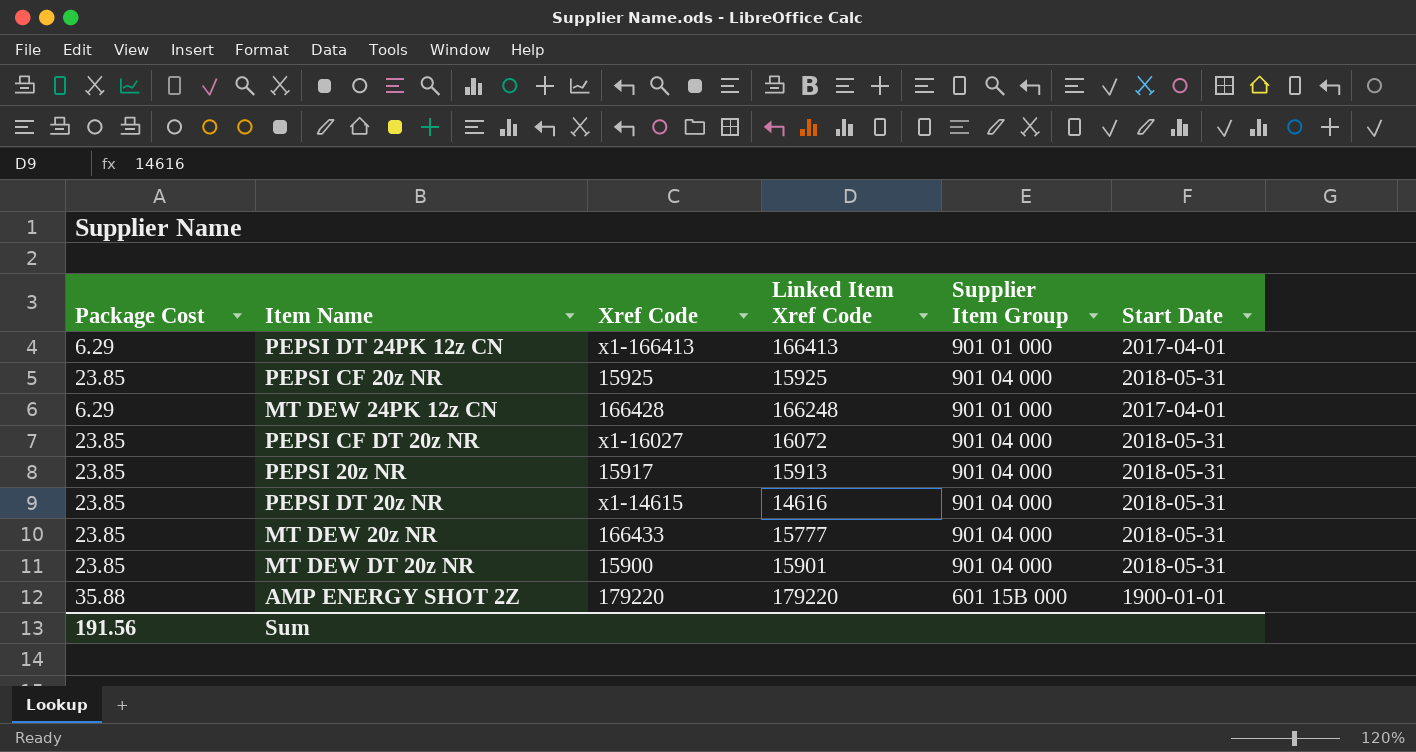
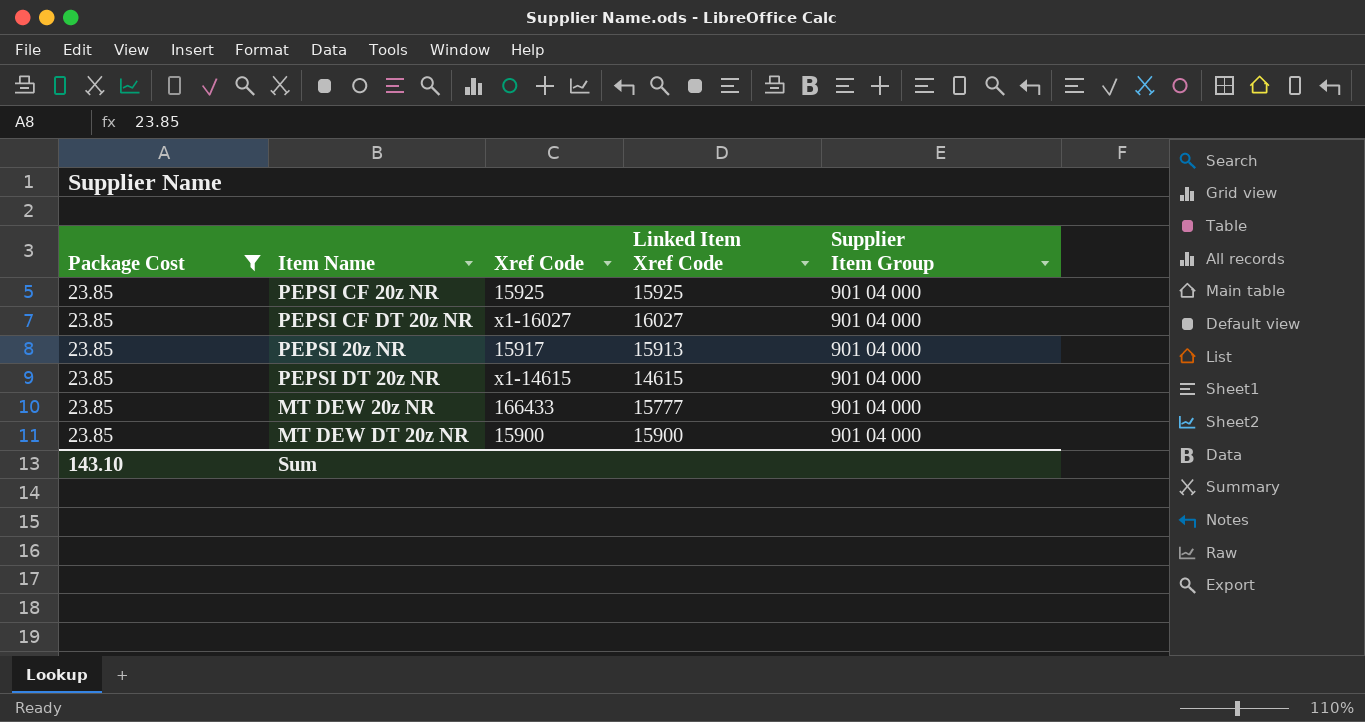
filter: none -> Package Cost = 23.85
column Start Date | position: 6 -> none
PEPSI CF DT 20z NR | Linked Item Xref Code: 16072 -> 16027
PEPSI DT 20z NR | Linked Item Xref Code: 14616 -> 14615
MT DEW DT 20z NR | Linked Item Xref Code: 15901 -> 15900
Sum | Package Cost: 191.56 -> 143.10

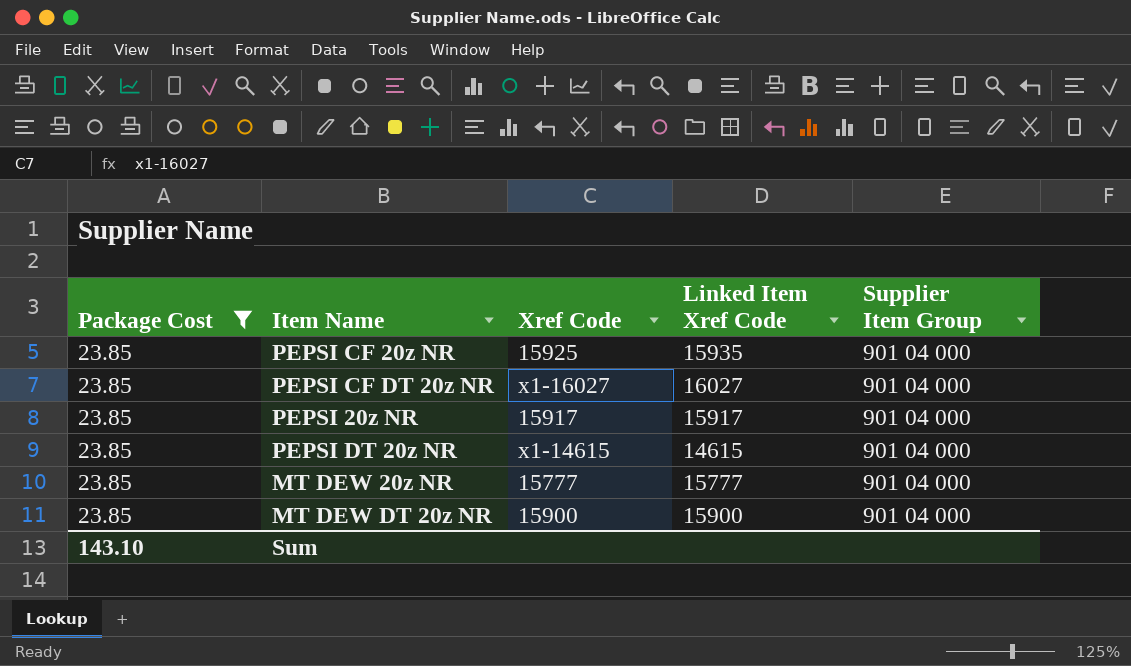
PEPSI CF 20z NR | Linked Item Xref Code: 15925 -> 15935
PEPSI 20z NR | Linked Item Xref Code: 15913 -> 15917
MT DEW 20z NR | Xref Code: 166433 -> 15777

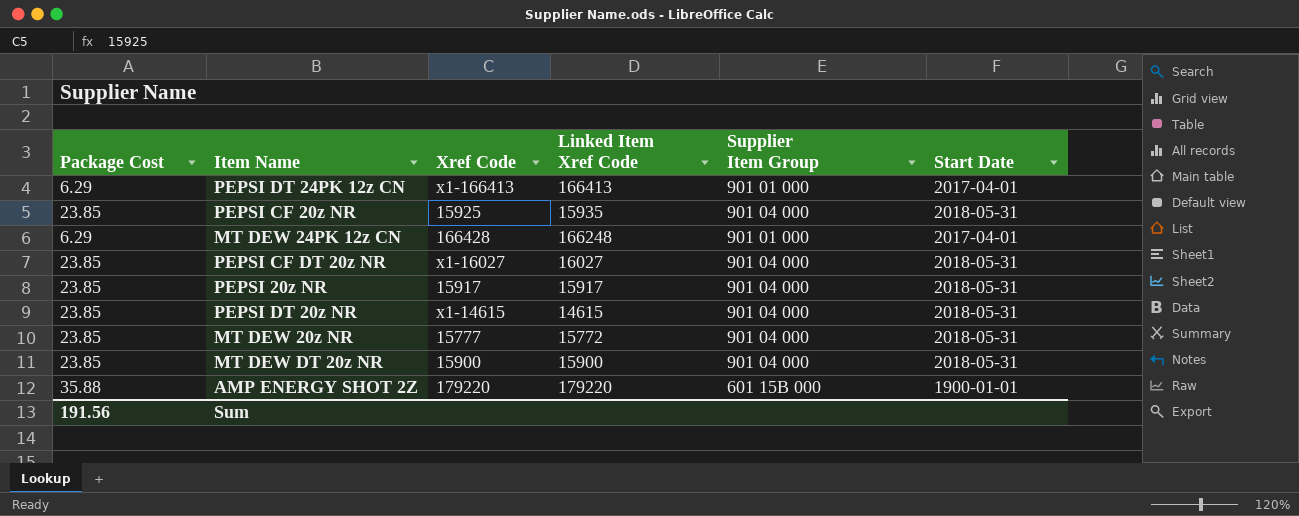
filter: Package Cost = 23.85 -> none
column Start Date | position: none -> 6
MT DEW 20z NR | Linked Item Xref Code: 15777 -> 15772
Sum | Package Cost: 143.10 -> 191.56

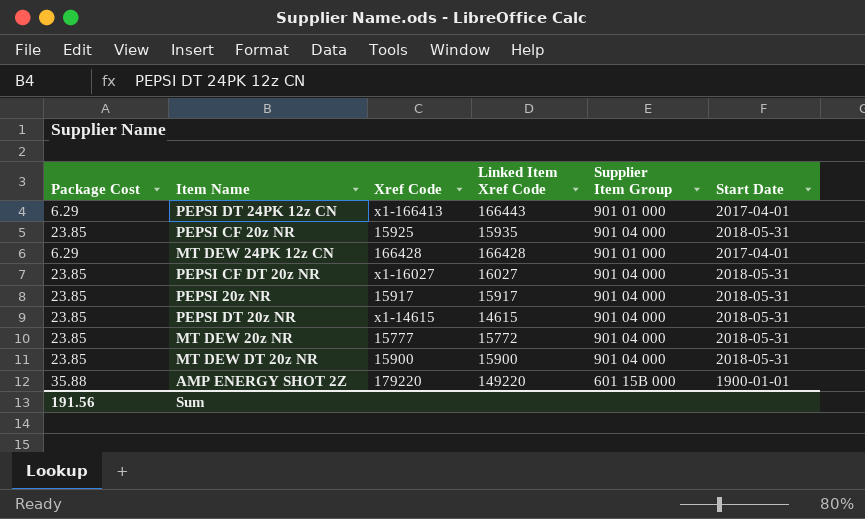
PEPSI DT 24PK 12z CN | Linked Item Xref Code: 166413 -> 166443
MT DEW 24PK 12z CN | Linked Item Xref Code: 166248 -> 166428
AMP ENERGY SHOT 2Z | Linked Item Xref Code: 179220 -> 149220

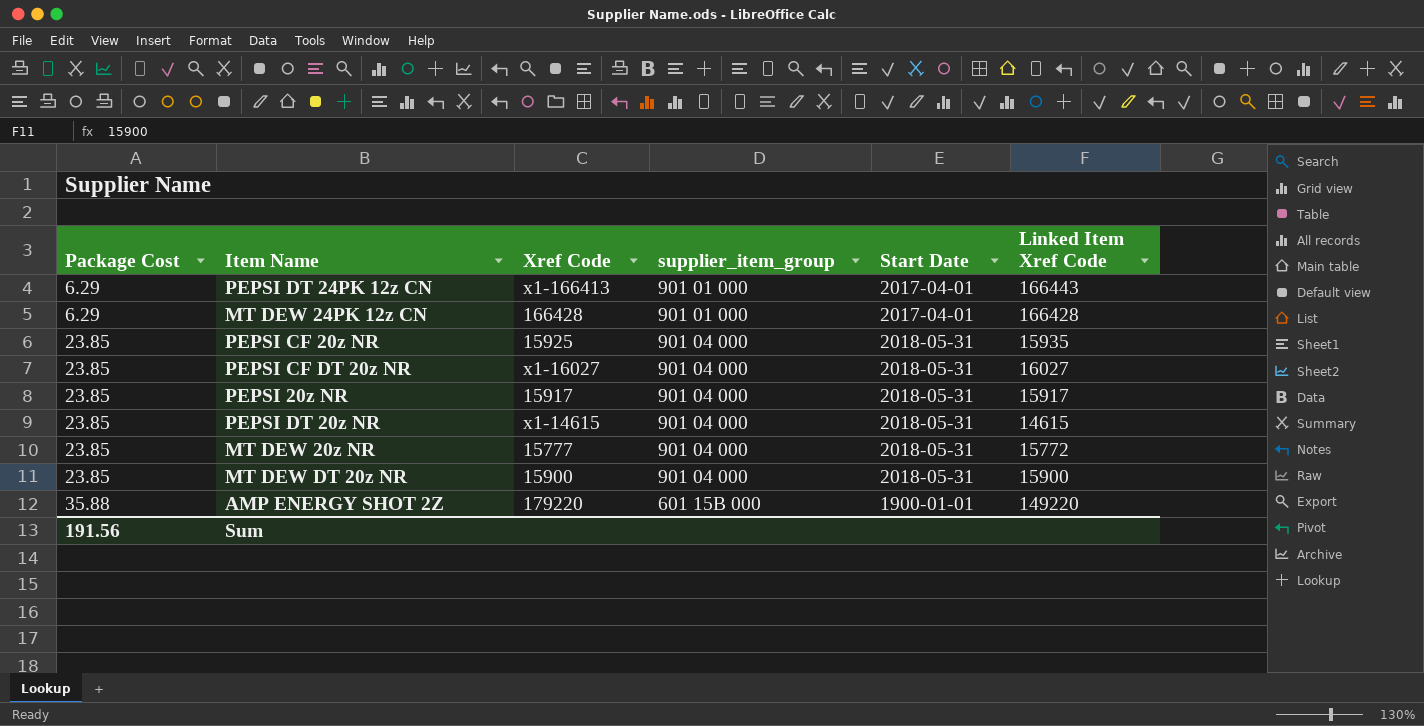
row order: none -> Package Cost ascending
column name: Supplier Item Group -> supplier_item_group
column Linked Item Xref Code | position: 4 -> 6

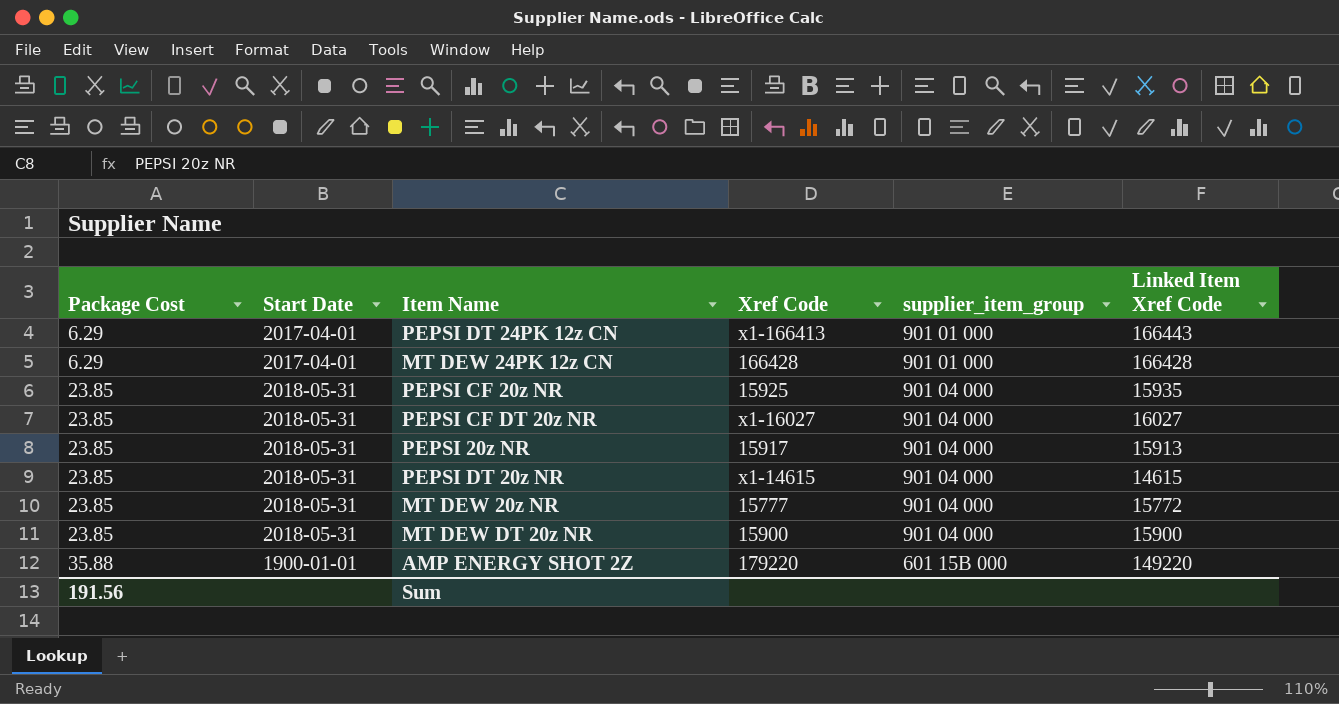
column Start Date | position: 5 -> 2
PEPSI 20z NR | Linked Item Xref Code: 15917 -> 15913

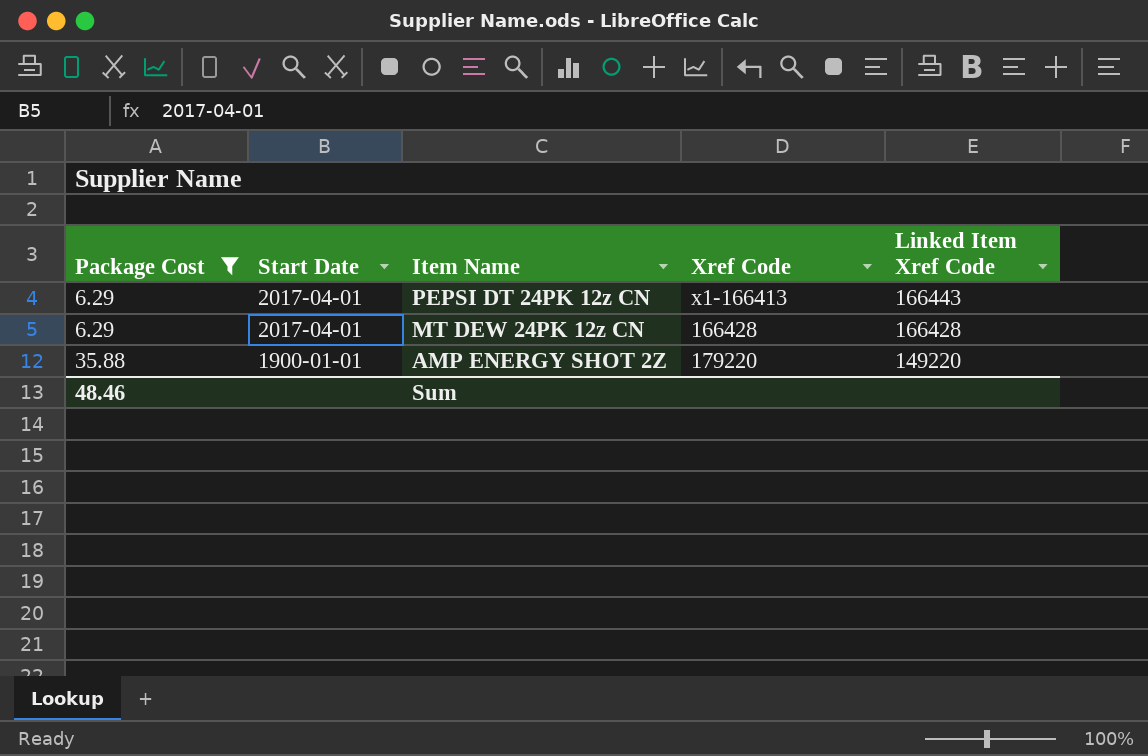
filter: none -> Package Cost != 23.85
column supplier_item_group | position: 5 -> none
Sum | Package Cost: 191.56 -> 48.46

